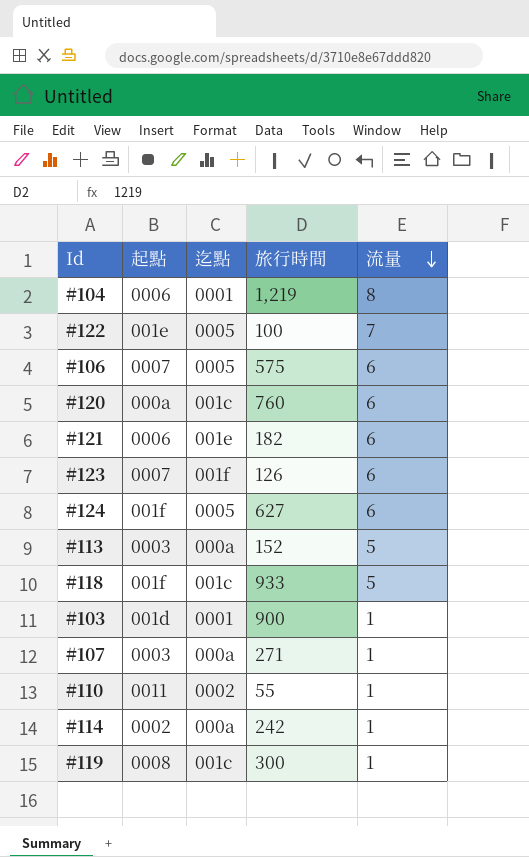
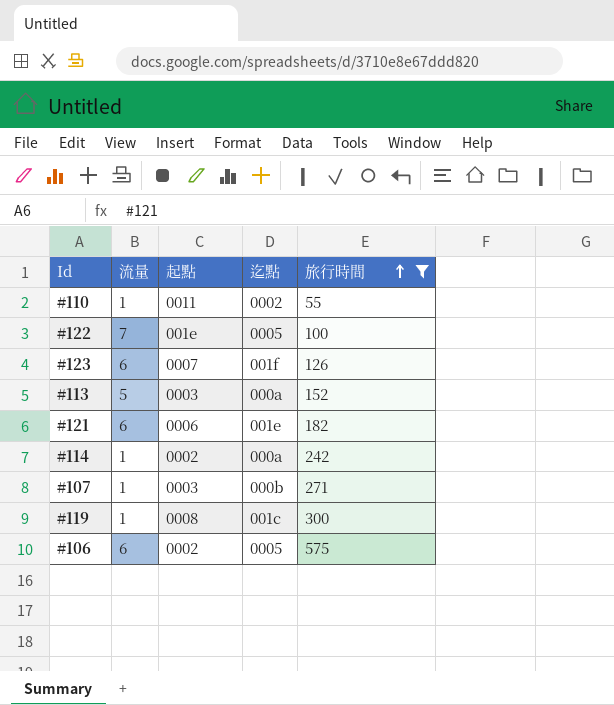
filter: none -> 旅行時間 <= 575
row order: 流量 descending -> 旅行時間 ascending
column 流量 | position: 5 -> 2
#107 | 迄點: 000a -> 000b
#106 | 起點: 0007 -> 0002

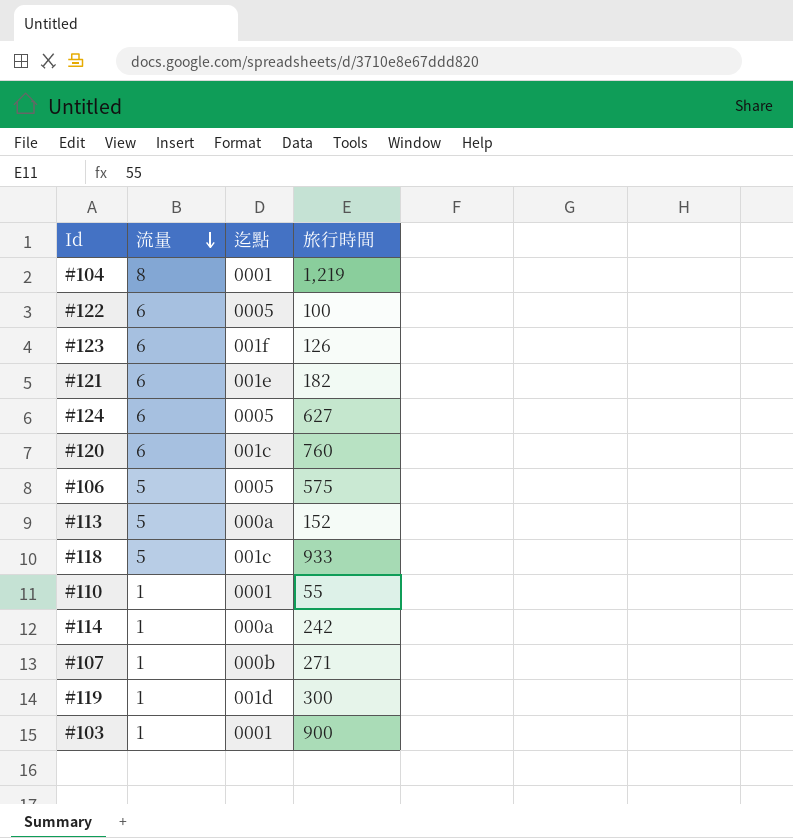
filter: 旅行時間 <= 575 -> none
row order: 旅行時間 ascending -> 流量 descending
column 起點 | position: 3 -> none
#122 | 流量: 7 -> 6
#106 | 流量: 6 -> 5
#110 | 迄點: 0002 -> 0001
#119 | 迄點: 001c -> 001d

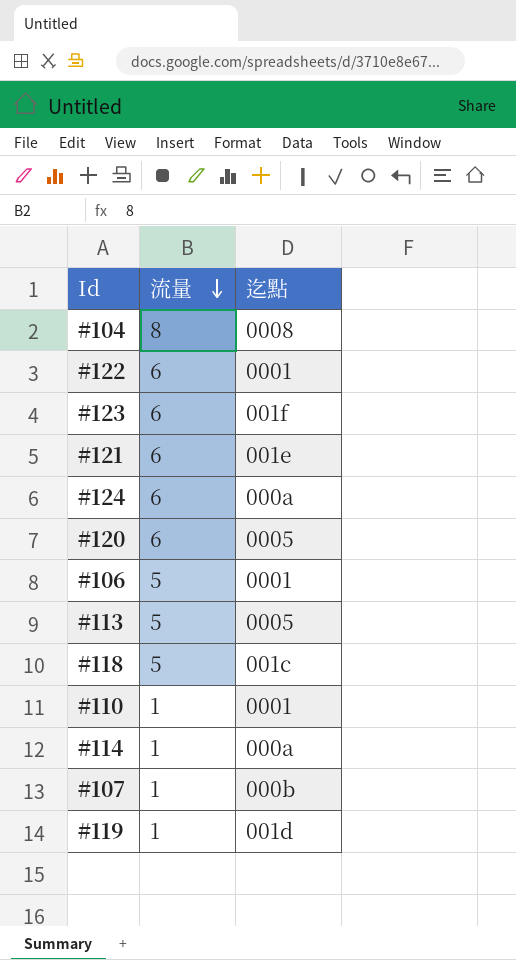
column 旅行時間 | position: 4 -> none
row #103: 1 | 0001 | 900 -> none
#104 | 迄點: 0001 -> 0008
#122 | 迄點: 0005 -> 0001
#124 | 迄點: 0005 -> 000a
#120 | 迄點: 001c -> 0005
#106 | 迄點: 0005 -> 0001
#113 | 迄點: 000a -> 0005

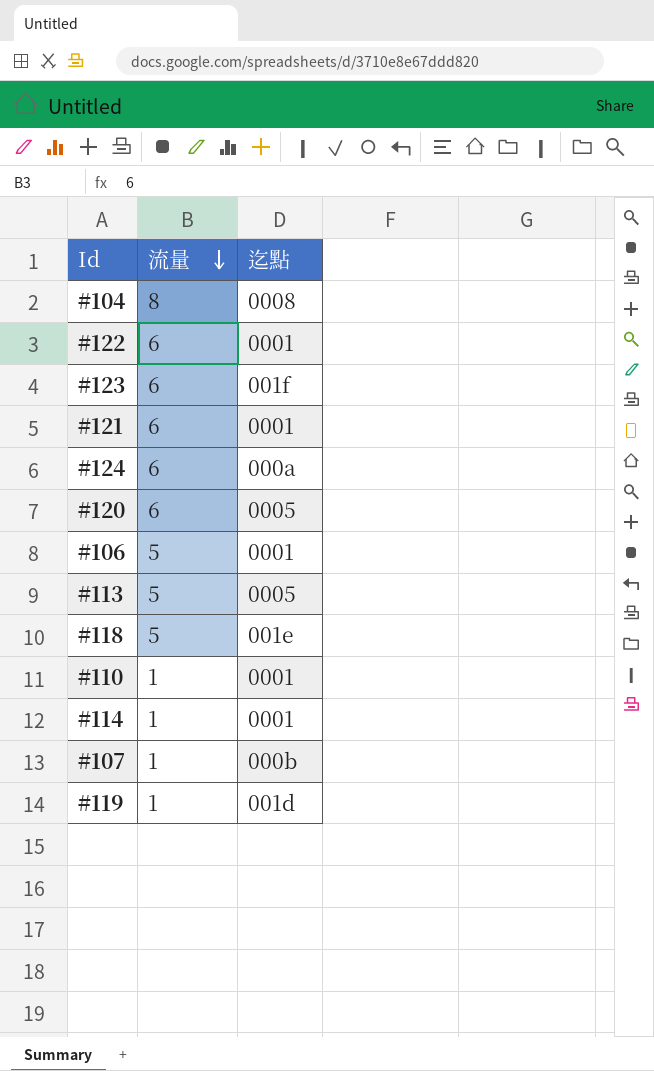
#121 | 迄點: 001e -> 0001
#118 | 迄點: 001c -> 001e
#114 | 迄點: 000a -> 0001

